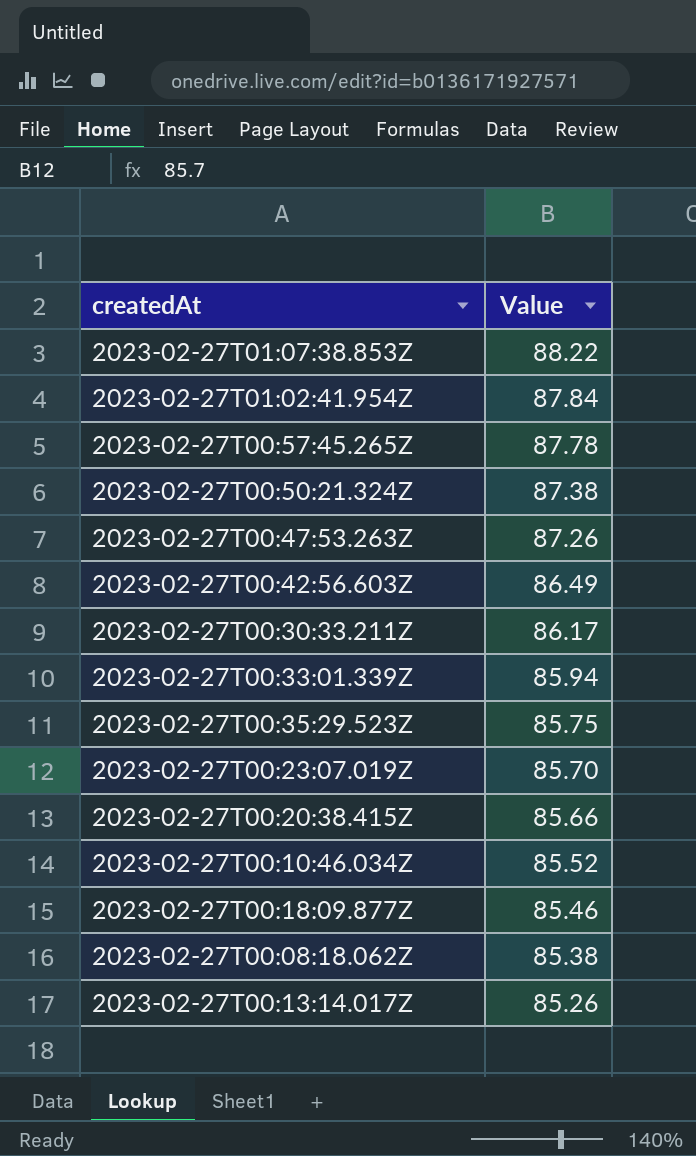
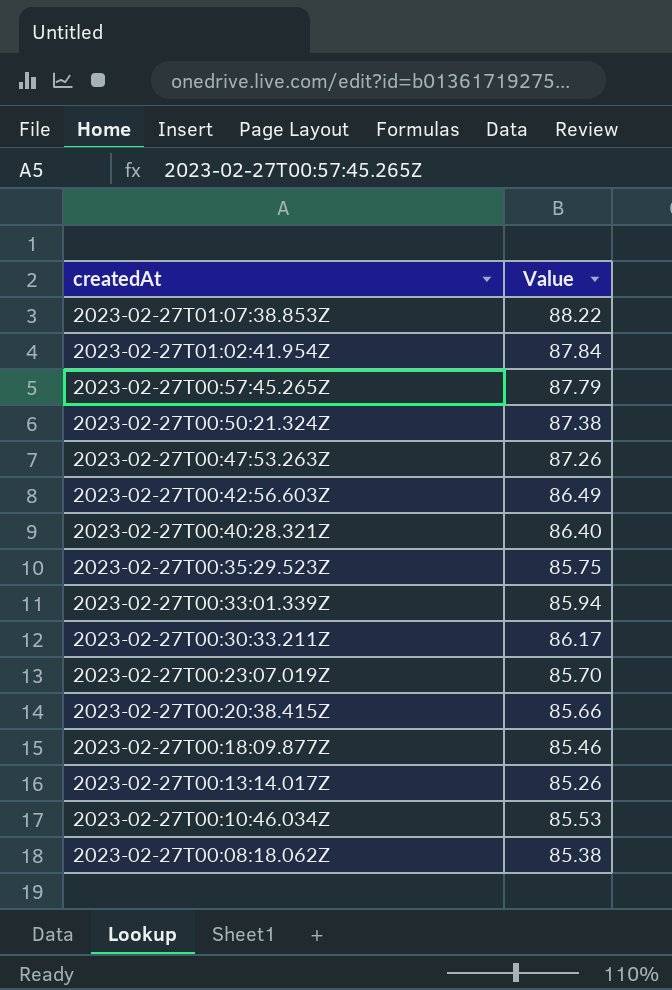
row order: Value descending -> createdAt descending
2023-02-27T00:57:45.265Z | Value: 87.78 -> 87.79
row 2023-02-27T00:40:28.321Z: none -> 86.40
2023-02-27T00:10:46.034Z | Value: 85.52 -> 85.53

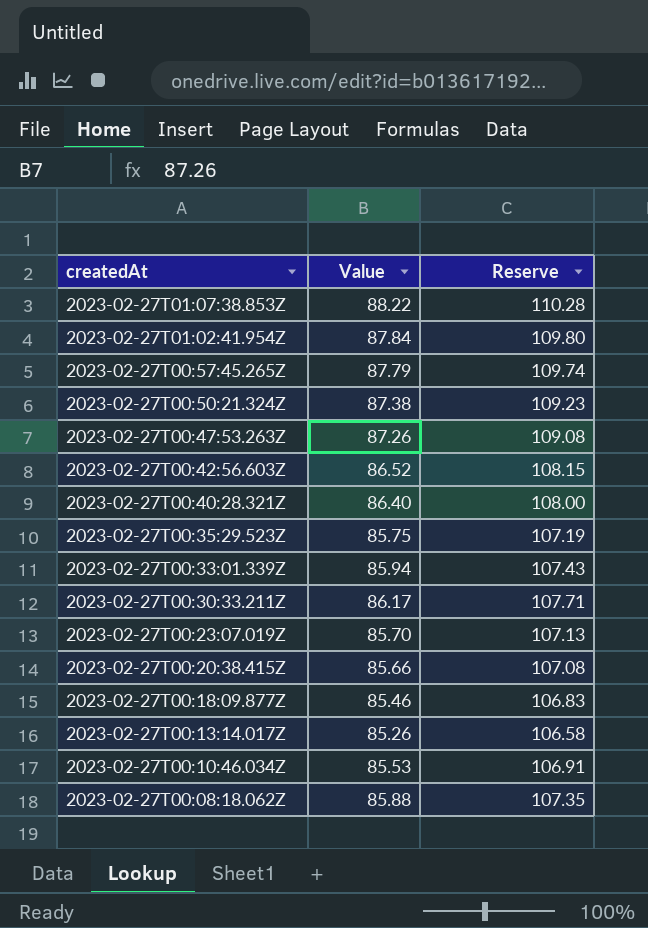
column Reserve | formula: none -> [Value] * 1.25
2023-02-27T00:42:56.603Z | Value: 86.49 -> 86.52
2023-02-27T00:08:18.062Z | Value: 85.38 -> 85.88

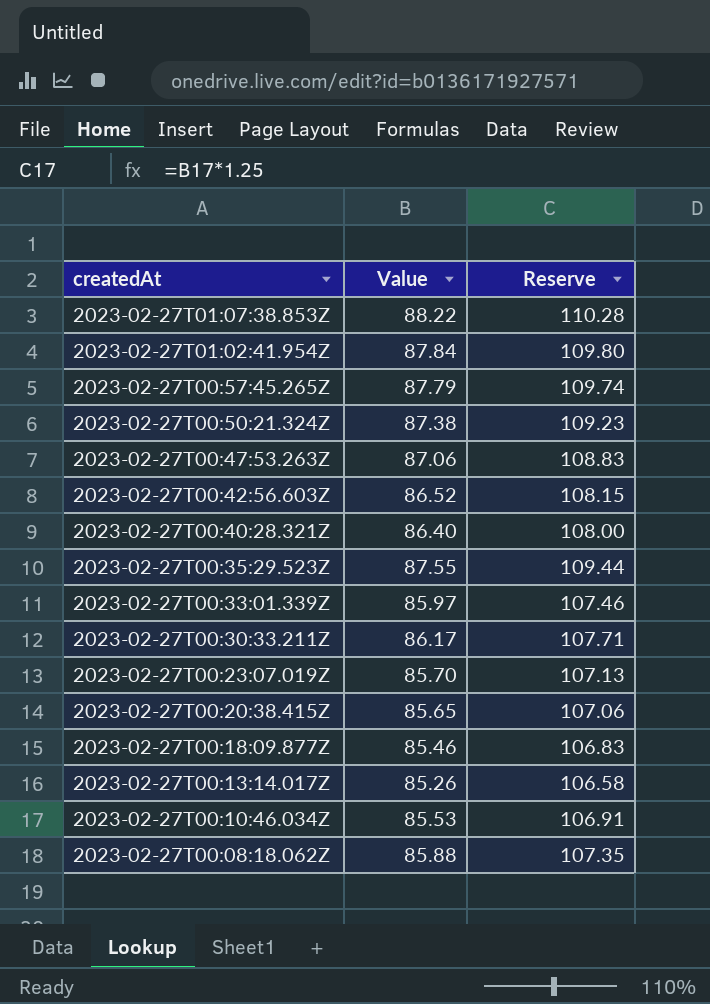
2023-02-27T00:47:53.263Z | Value: 87.26 -> 87.06
2023-02-27T00:47:53.263Z | Reserve: 109.08 -> 108.83
2023-02-27T00:35:29.523Z | Value: 85.75 -> 87.55
2023-02-27T00:35:29.523Z | Reserve: 107.19 -> 109.44
2023-02-27T00:33:01.339Z | Value: 85.94 -> 85.97
2023-02-27T00:33:01.339Z | Reserve: 107.43 -> 107.46
2023-02-27T00:20:38.415Z | Value: 85.66 -> 85.65
2023-02-27T00:20:38.415Z | Reserve: 107.08 -> 107.06

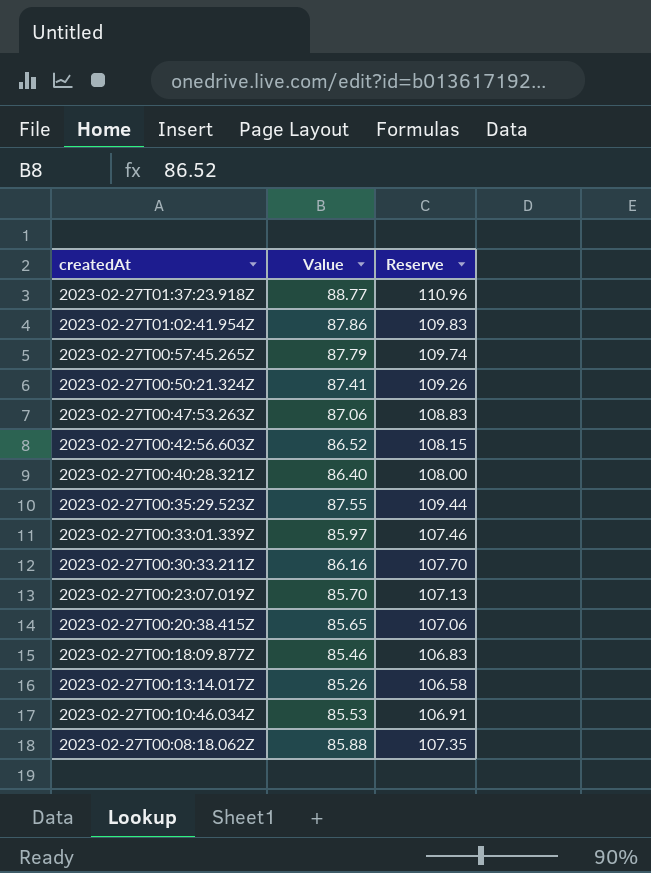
row 2023-02-27T01:07:38.853Z: 88.22 | 110.28 -> none
row 2023-02-27T01:37:23.918Z: none -> 88.77 | 110.96
2023-02-27T01:02:41.954Z | Value: 87.84 -> 87.86
2023-02-27T01:02:41.954Z | Reserve: 109.80 -> 109.83
2023-02-27T00:50:21.324Z | Value: 87.38 -> 87.41
2023-02-27T00:50:21.324Z | Reserve: 109.23 -> 109.26
2023-02-27T00:30:33.211Z | Value: 86.17 -> 86.16
2023-02-27T00:30:33.211Z | Reserve: 107.71 -> 107.70

